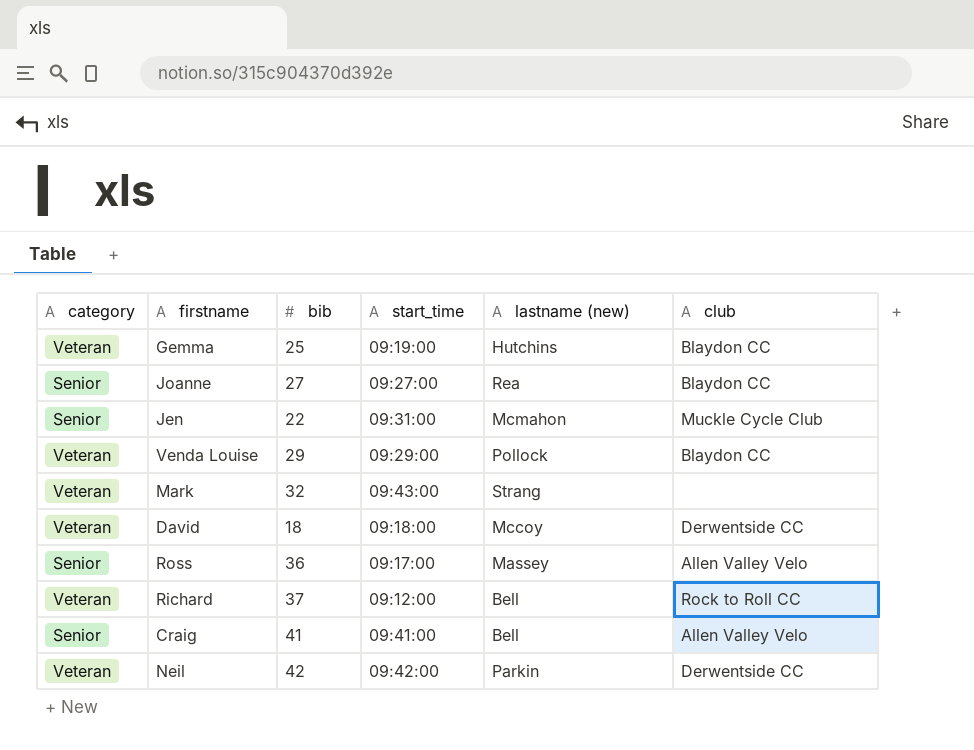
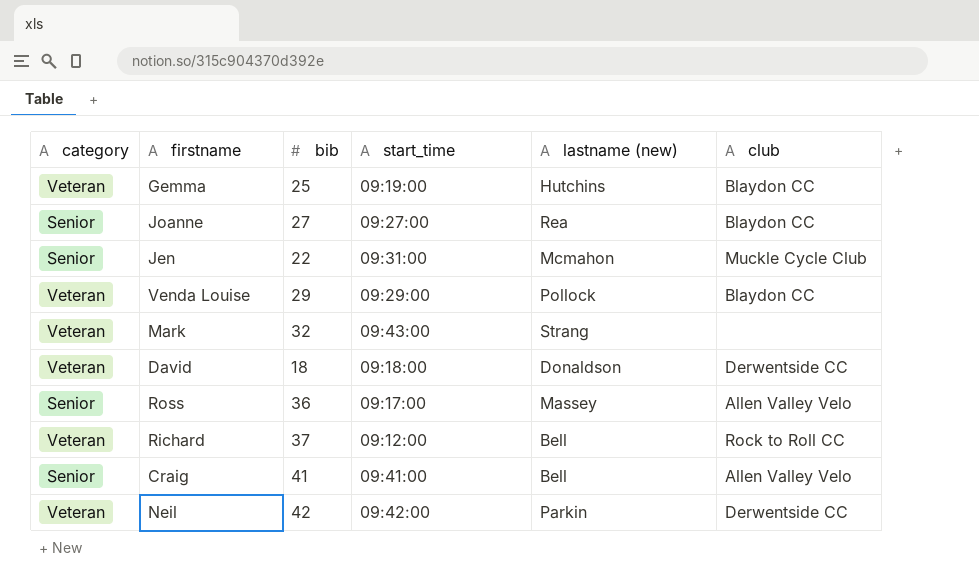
David | lastname (new): Mccoy -> Donaldson

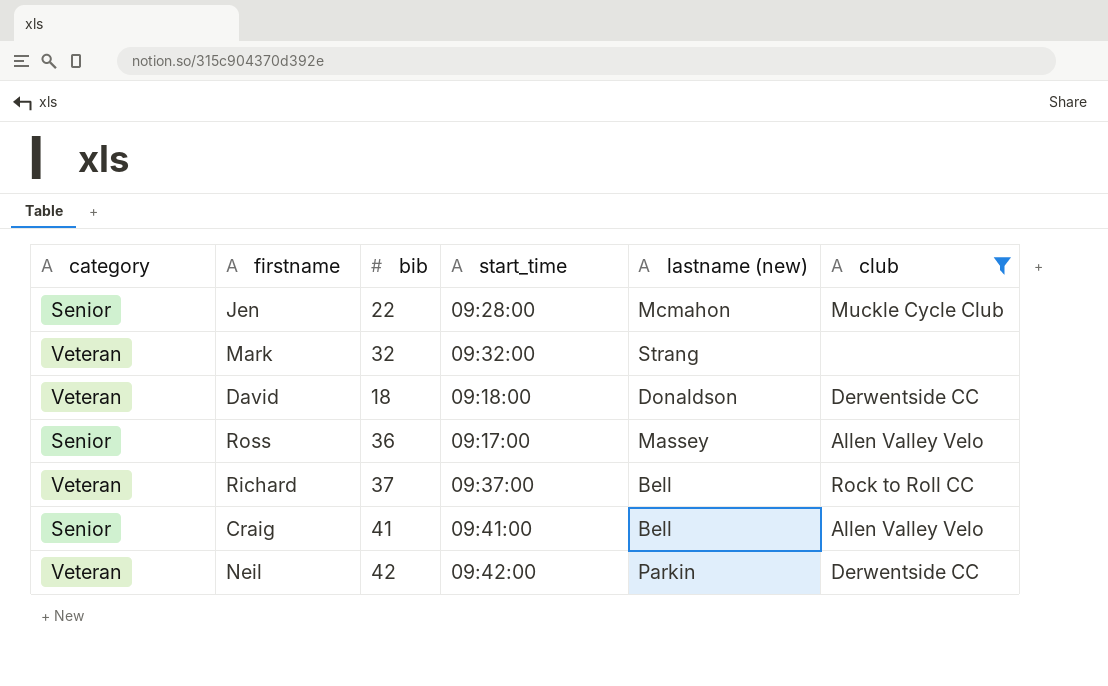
filter: none -> club != Blaydon CC
Jen | start_time: 09:31:00 -> 09:28:00
Mark | start_time: 09:43:00 -> 09:32:00
Richard | start_time: 09:12:00 -> 09:37:00

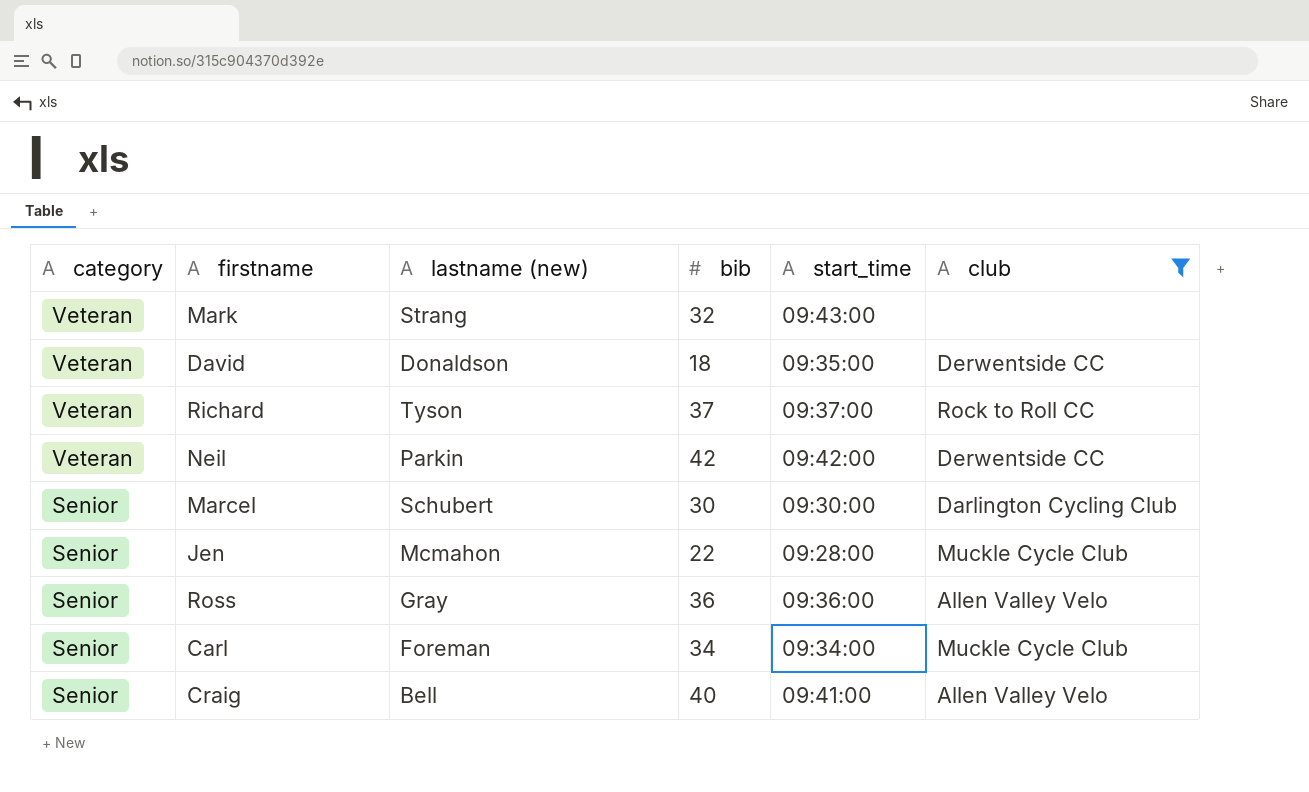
row order: none -> category descending
column lastname (new) | position: 5 -> 3
Mark | start_time: 09:32:00 -> 09:43:00
David | start_time: 09:18:00 -> 09:35:00
Richard | lastname (new): Bell -> Tyson
row Marcel: none -> Senior | Schubert | 30 | 09:30:00 | Darlington Cycling Club
Ross | lastname (new): Massey -> Gray
Ross | start_time: 09:17:00 -> 09:36:00
row Carl: none -> Senior | Foreman | 34 | 09:34:00 | Muckle Cycle Club
Craig | bib: 41 -> 40

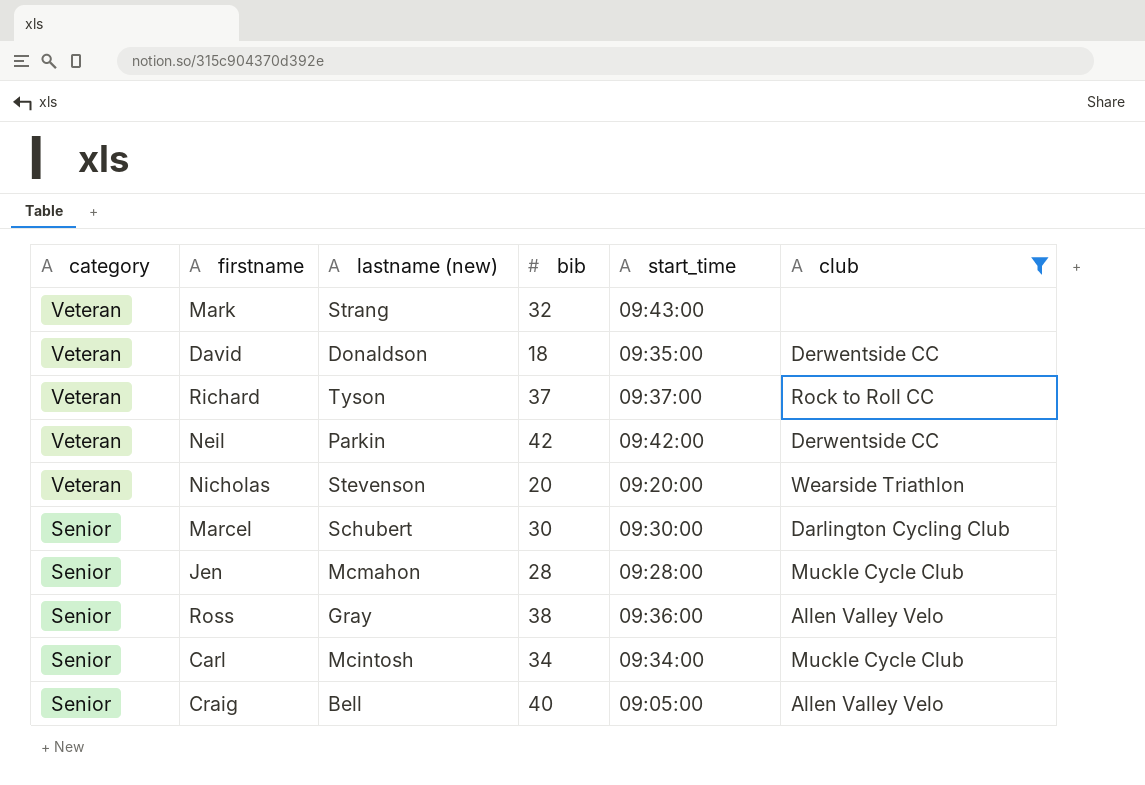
row Nicholas: none -> Veteran | Stevenson | 20 | 09:20:00 | Wearside Triathlon
Jen | bib: 22 -> 28
Ross | bib: 36 -> 38
Carl | lastname (new): Foreman -> Mcintosh
Craig | start_time: 09:41:00 -> 09:05:00

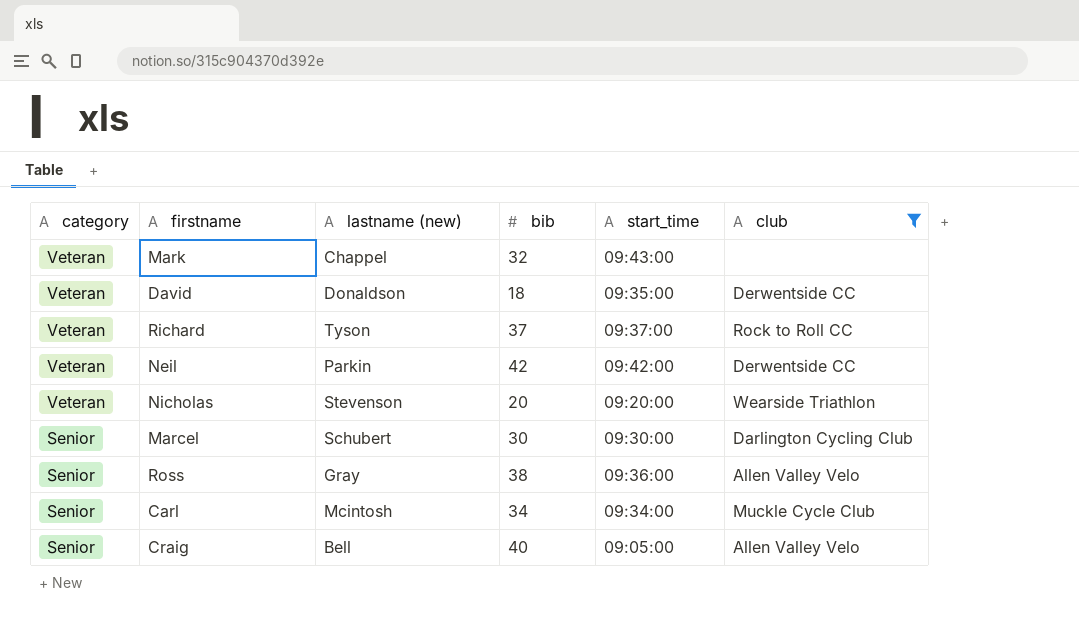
row Jen: Senior | Mcmahon | 28 | 09:28:00 | Muckle Cycle Club -> none
Mark | lastname (new): Strang -> Chappel

